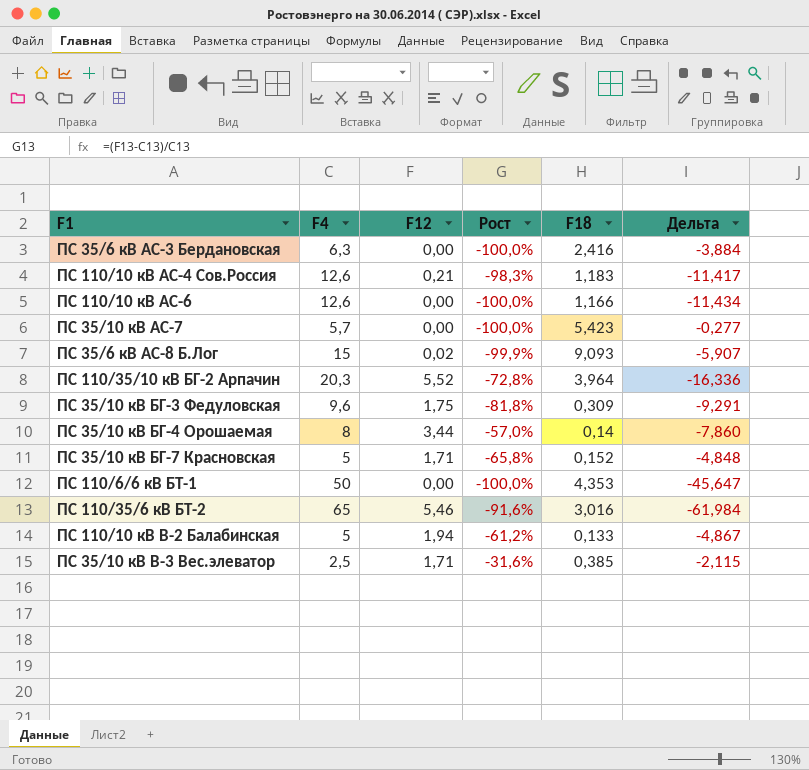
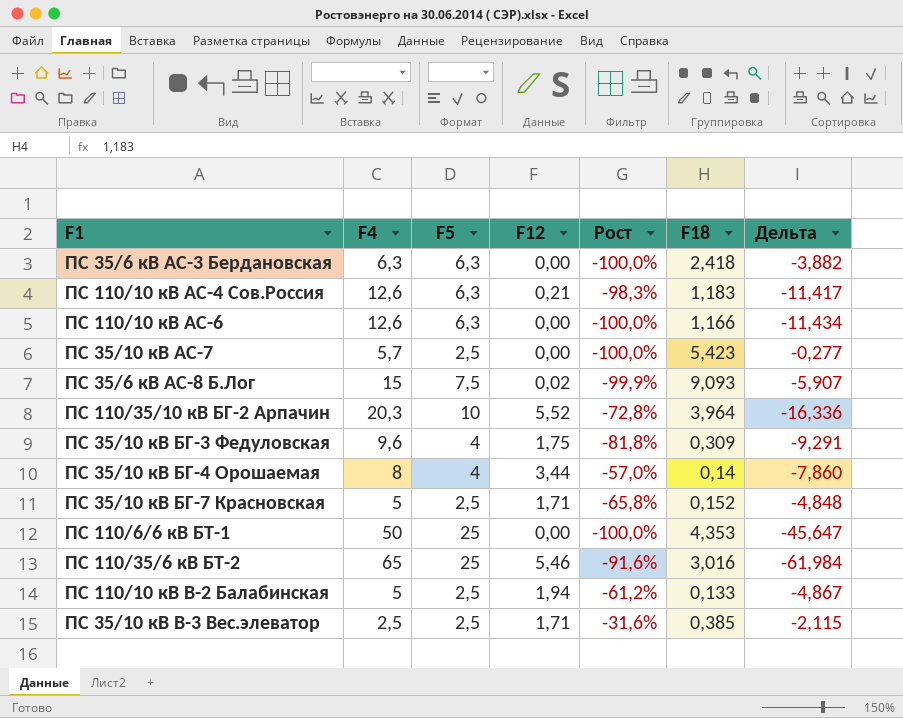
column F5 | position: none -> 3
ПС 35/6 кВ АС-3 Бердановская | F18: 2,416 -> 2,418
ПС 35/6 кВ АС-3 Бердановская | Дельта: -3,884 -> -3,882

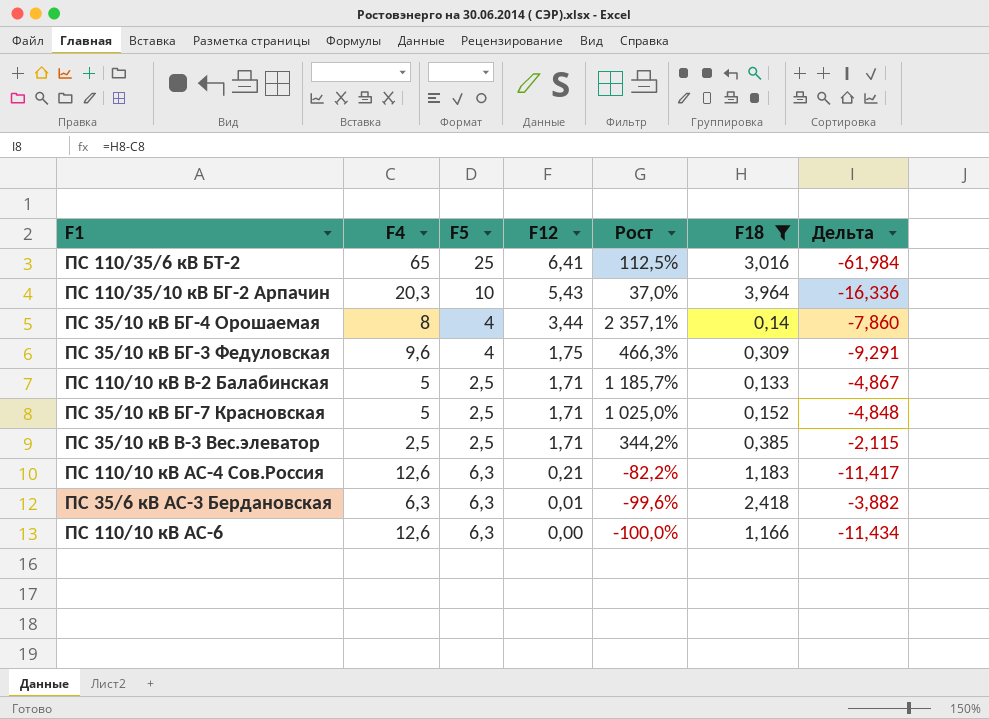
filter: none -> F18 <= 3,964
row order: none -> F12 descending
column Рост | formula: ([F12] - [F4]) / [F4] -> ([F12] - [F18]) / [F18]
ПС 110/35/6 кВ БТ-2 | F12: 5,46 -> 6,41
ПС 110/35/10 кВ БГ-2 Арпачин | F12: 5,52 -> 5,43
ПС 110/10 кВ В-2 Балабинская | F12: 1,94 -> 1,71
ПС 35/6 кВ АС-3 Бердановская | F12: 0,00 -> 0,01

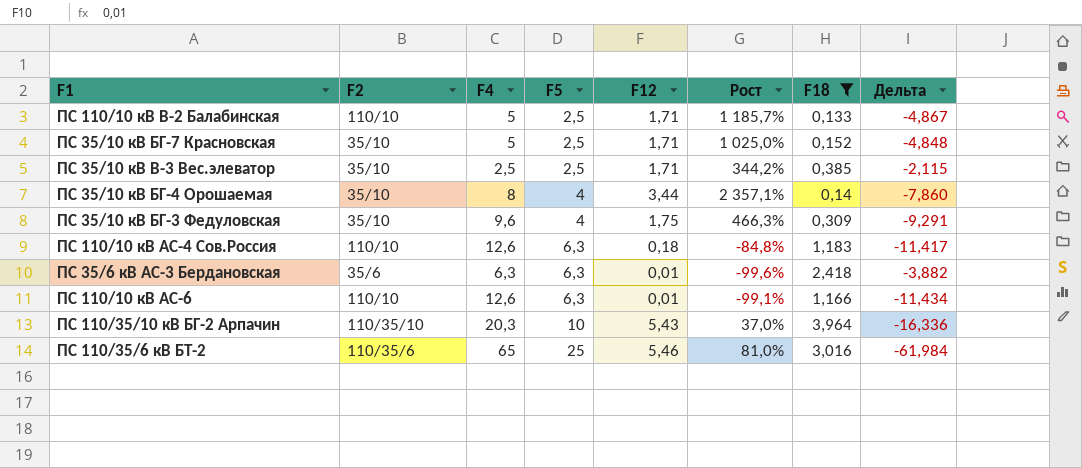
row order: F12 descending -> F5 ascending
column F2 | position: none -> 2
ПС 110/10 кВ АС-4 Сов.Россия | F12: 0,21 -> 0,18
ПС 110/10 кВ АС-4 Сов.Россия | Рост: -82,2% -> -84,8%
ПС 110/10 кВ АС-6 | F12: 0,00 -> 0,01
ПС 110/10 кВ АС-6 | Рост: -100,0% -> -99,1%
ПС 110/35/6 кВ БТ-2 | F12: 6,41 -> 5,46
ПС 110/35/6 кВ БТ-2 | Рост: 112,5% -> 81,0%

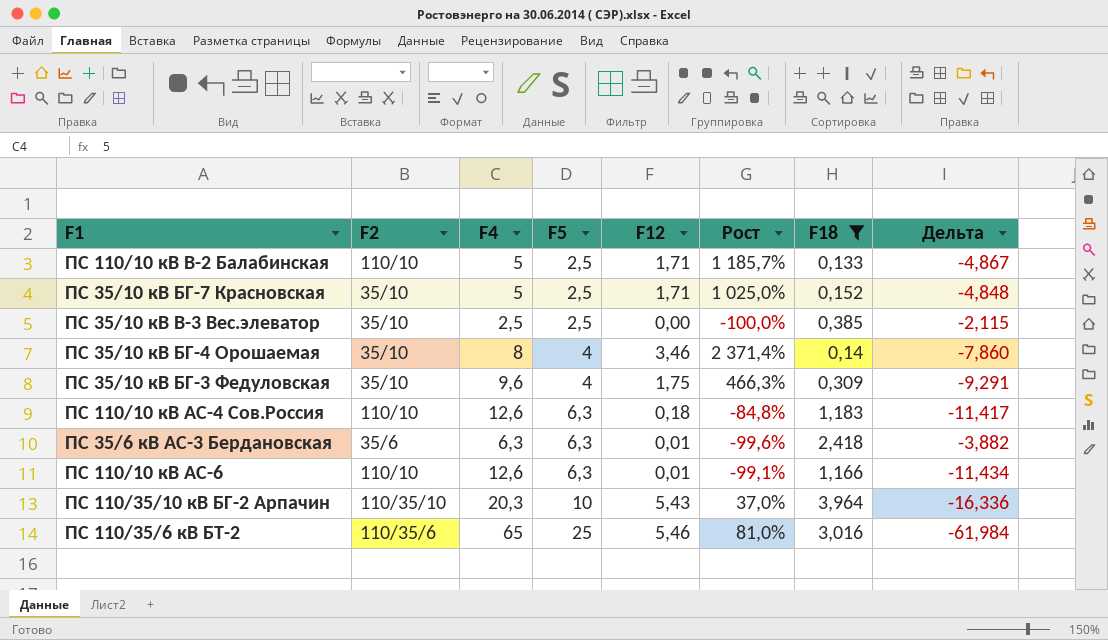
ПС 35/10 кВ В-3 Вес.элеватор | F12: 1,71 -> 0,00
ПС 35/10 кВ В-3 Вес.элеватор | Рост: 344,2% -> -100,0%
ПС 35/10 кВ БГ-4 Орошаемая | F12: 3,44 -> 3,46
ПС 35/10 кВ БГ-4 Орошаемая | Рост: 2 357,1% -> 2 371,4%

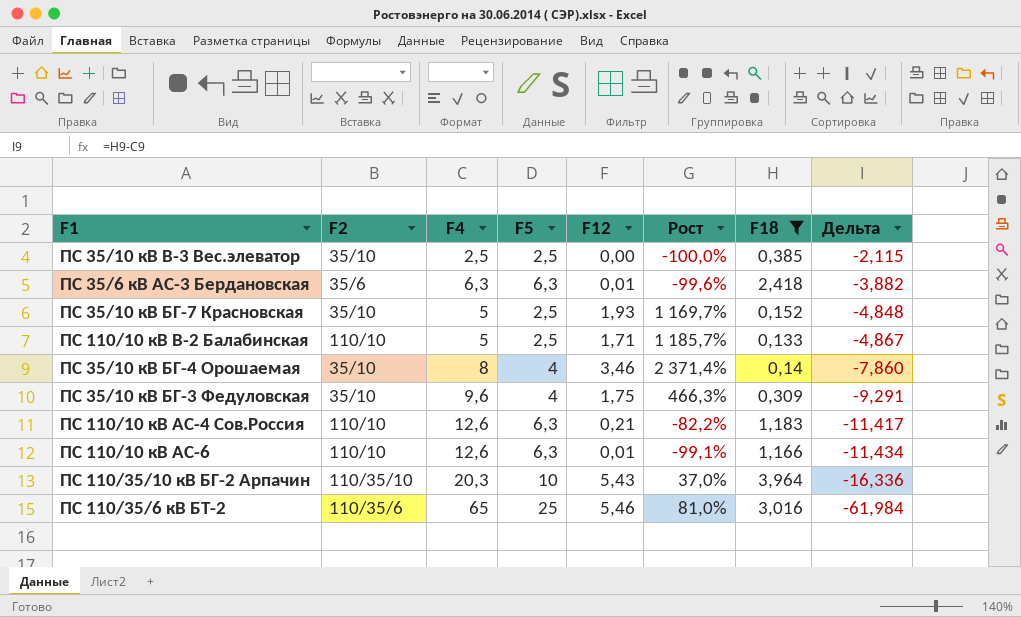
row order: F5 ascending -> Дельта descending
ПС 35/10 кВ БГ-7 Красновская | F12: 1,71 -> 1,93
ПС 35/10 кВ БГ-7 Красновская | Рост: 1 025,0% -> 1 169,7%
ПС 110/10 кВ АС-4 Сов.Россия | F12: 0,18 -> 0,21
ПС 110/10 кВ АС-4 Сов.Россия | Рост: -84,8% -> -82,2%

